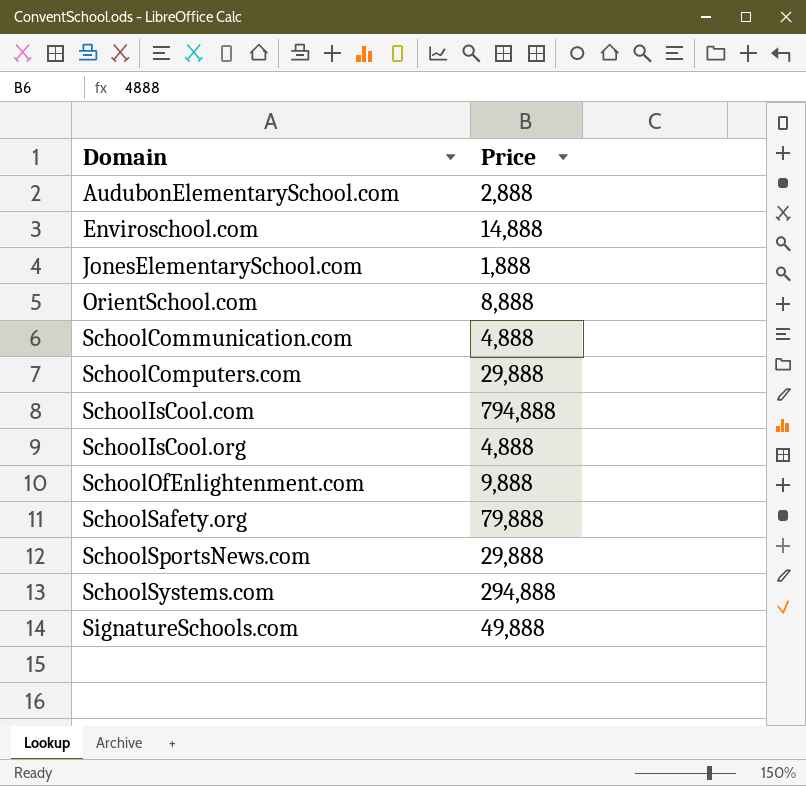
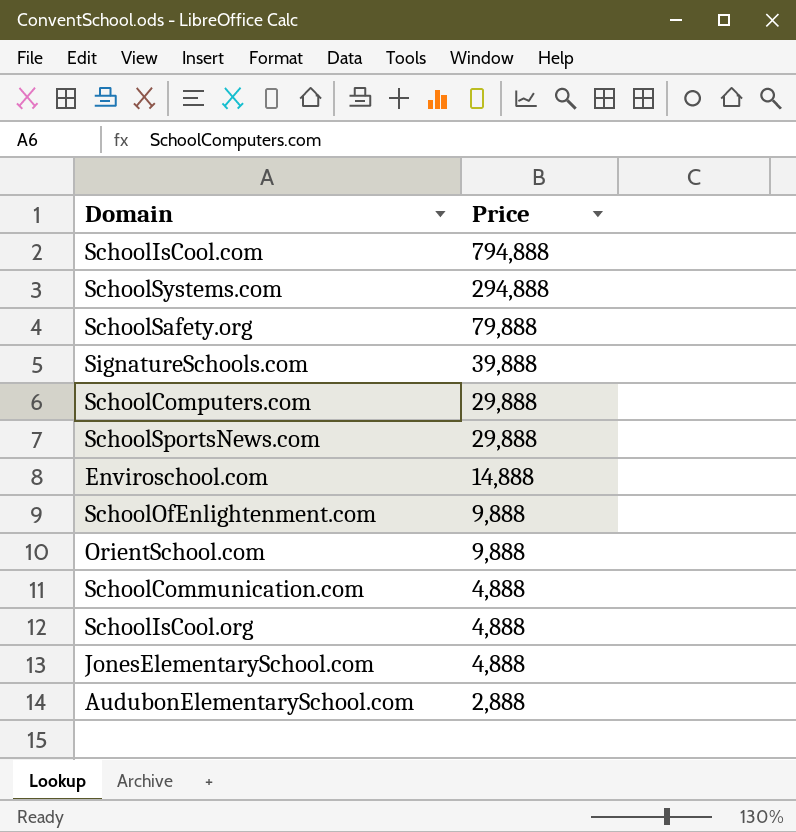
row order: Domain ascending -> Price descending
SignatureSchools.com | Price: 49,888 -> 39,888
OrientSchool.com | Price: 8,888 -> 9,888
JonesElementarySchool.com | Price: 1,888 -> 4,888

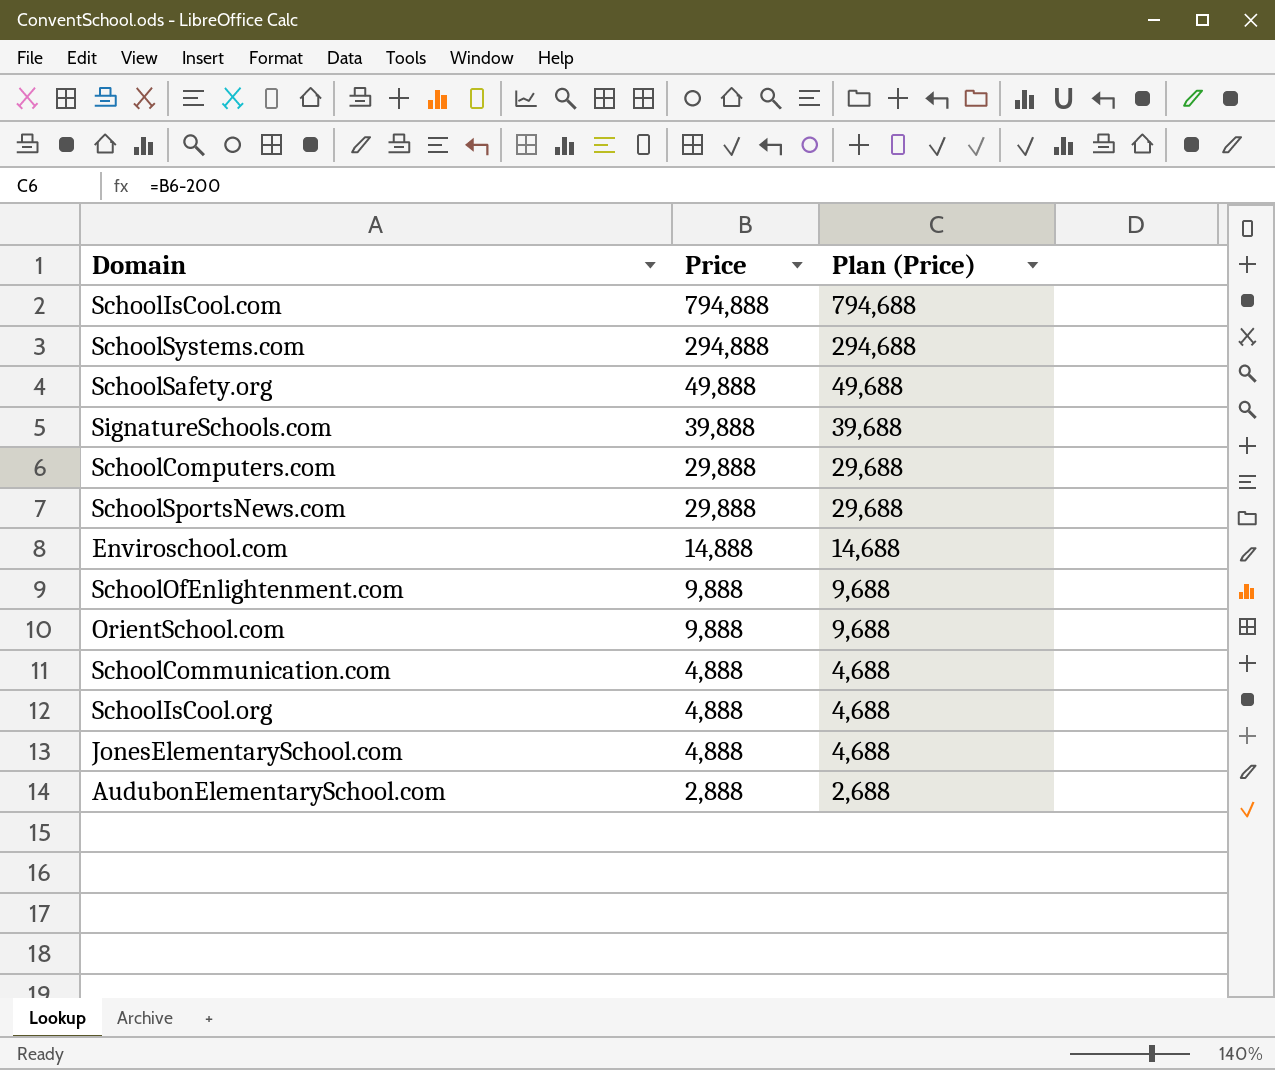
column Plan (Price) | formula: none -> [Price] - 200
SchoolSafety.org | Price: 79,888 -> 49,888

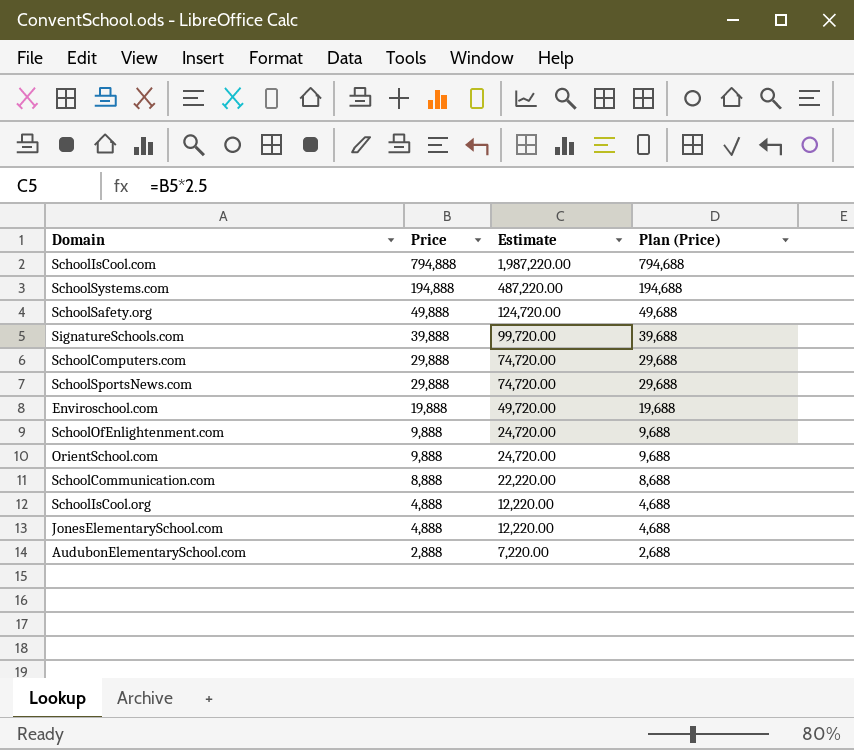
column Estimate | formula: none -> [Price] * 2.5
SchoolSystems.com | Price: 294,888 -> 194,888
SchoolSystems.com | Plan (Price): 294,688 -> 194,688
Enviroschool.com | Price: 14,888 -> 19,888
Enviroschool.com | Plan (Price): 14,688 -> 19,688
SchoolCommunication.com | Price: 4,888 -> 8,888
SchoolCommunication.com | Plan (Price): 4,688 -> 8,688

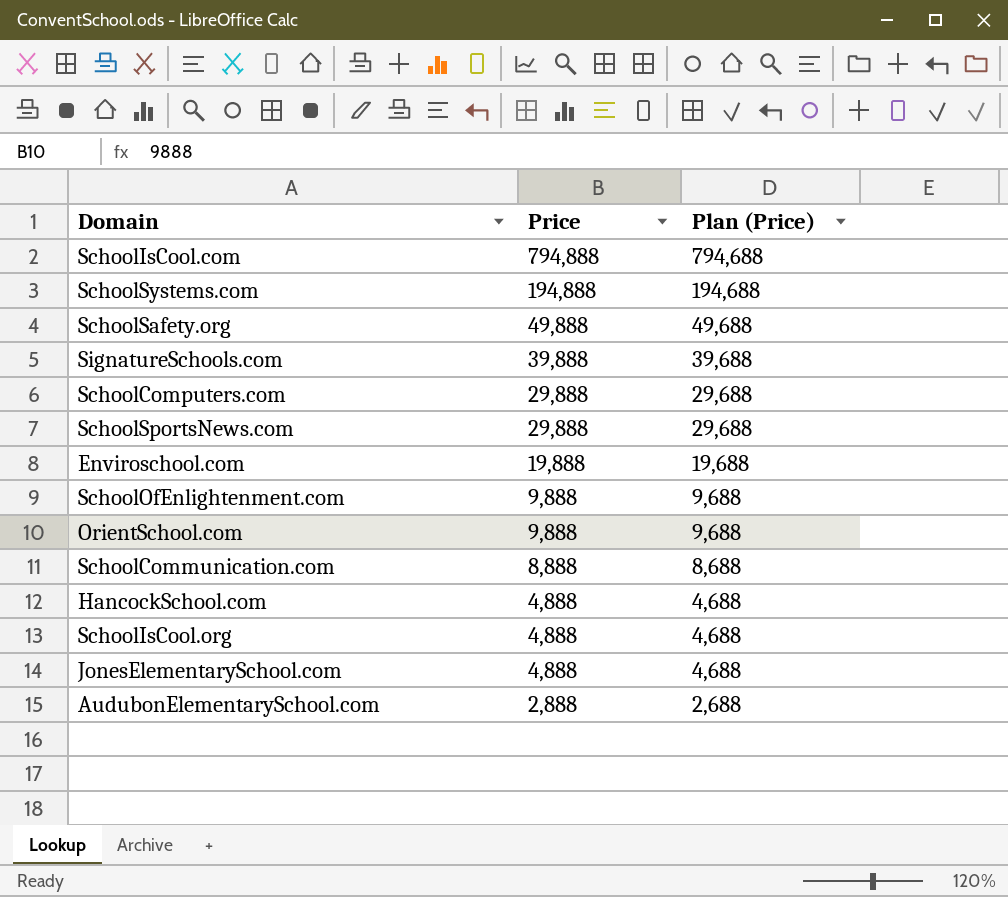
column Estimate | formula: [Price] * 2.5 -> none
row HancockSchool.com: none -> 4,888 | 4,688

